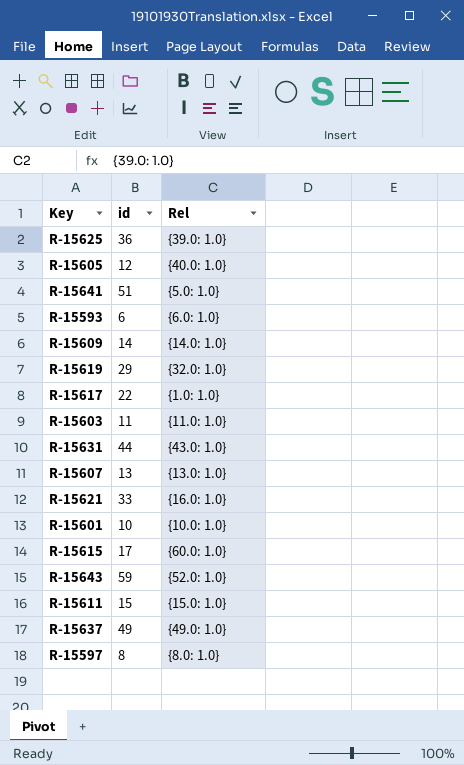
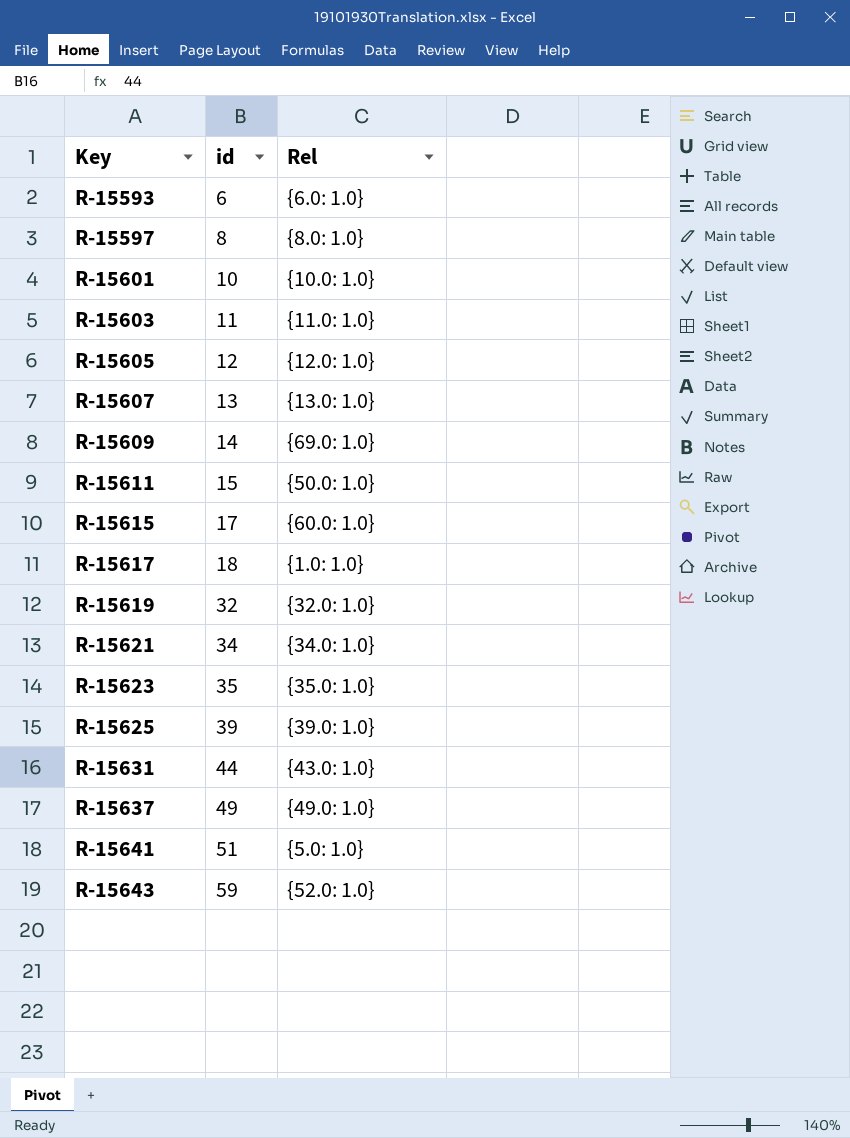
row order: none -> Key ascending
R-15605 | Rel: {40.0: 1.0} -> {12.0: 1.0}
R-15609 | Rel: {14.0: 1.0} -> {69.0: 1.0}
R-15611 | Rel: {15.0: 1.0} -> {50.0: 1.0}
R-15617 | id: 22 -> 18
R-15619 | id: 29 -> 32
R-15621 | id: 33 -> 34
R-15621 | Rel: {16.0: 1.0} -> {34.0: 1.0}
row R-15623: none -> 35 | {35.0: 1.0}
R-15625 | id: 36 -> 39

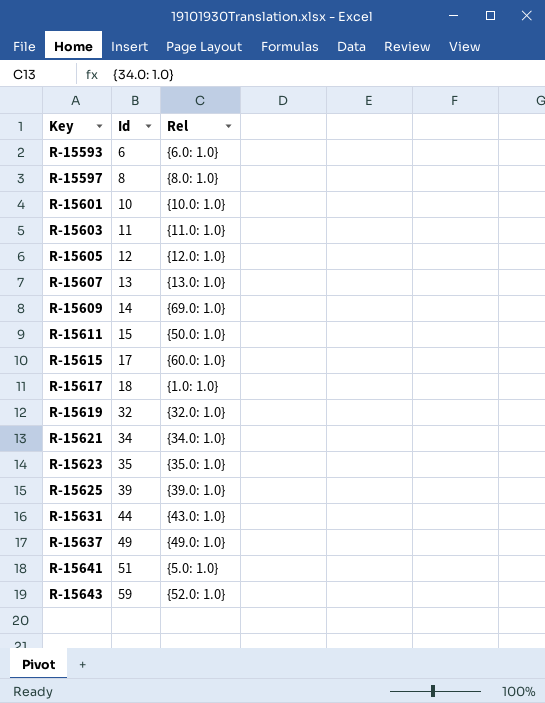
column name: id -> Id

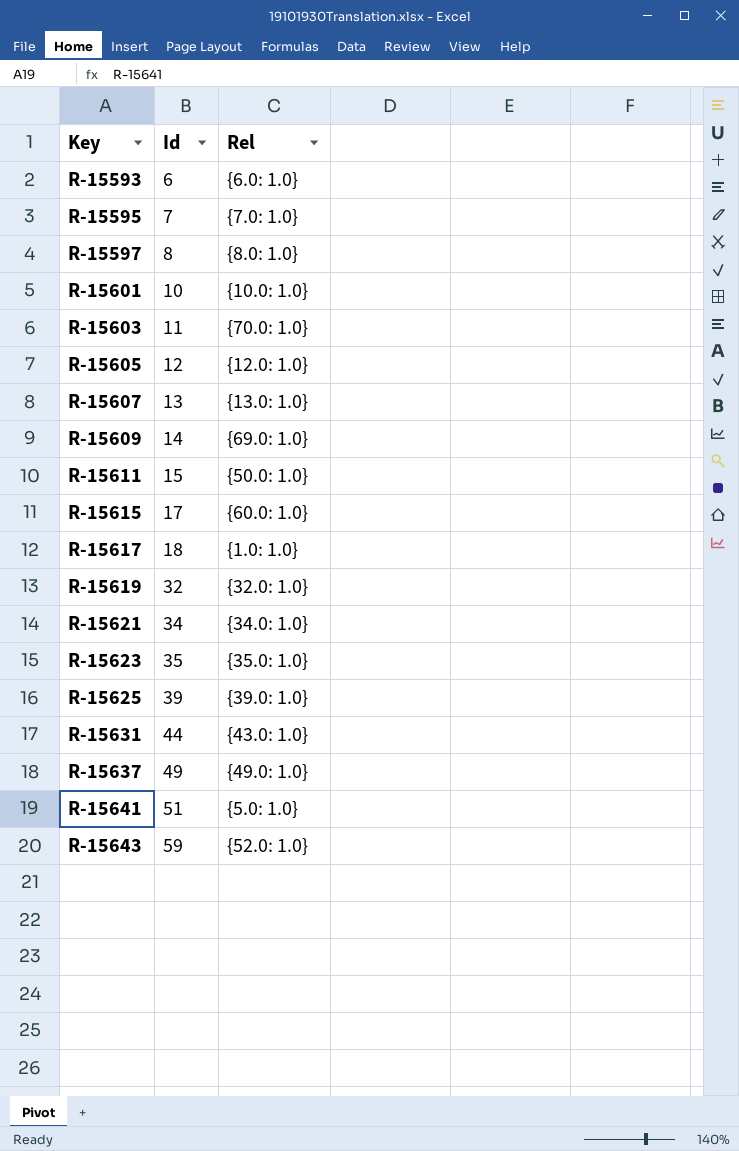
row R-15595: none -> 7 | {7.0: 1.0}
R-15603 | Rel: {11.0: 1.0} -> {70.0: 1.0}

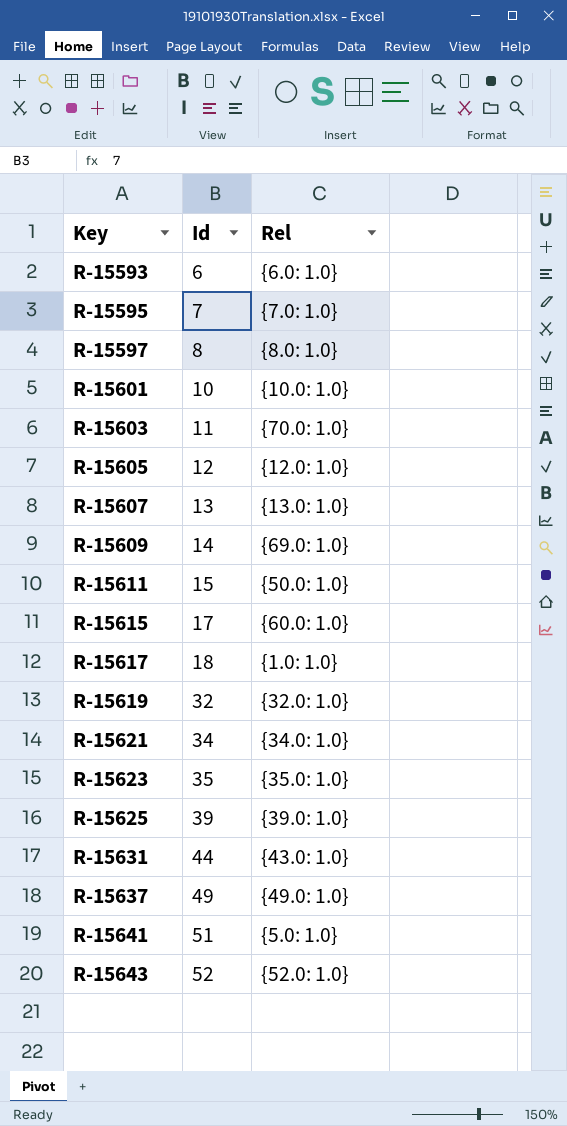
R-15643 | Id: 59 -> 52

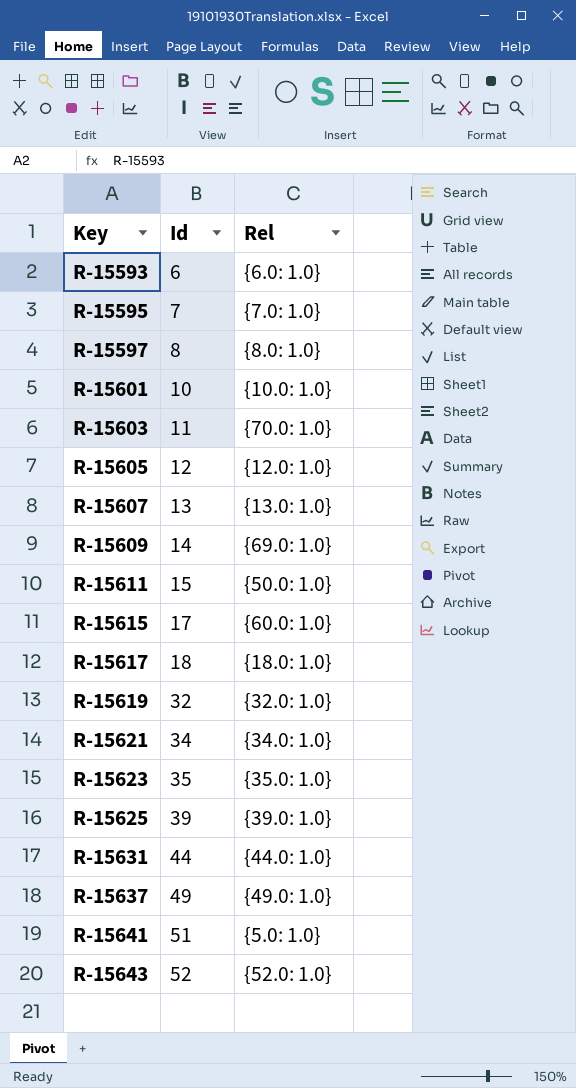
R-15617 | Rel: {1.0: 1.0} -> {18.0: 1.0}
R-15631 | Rel: {43.0: 1.0} -> {44.0: 1.0}

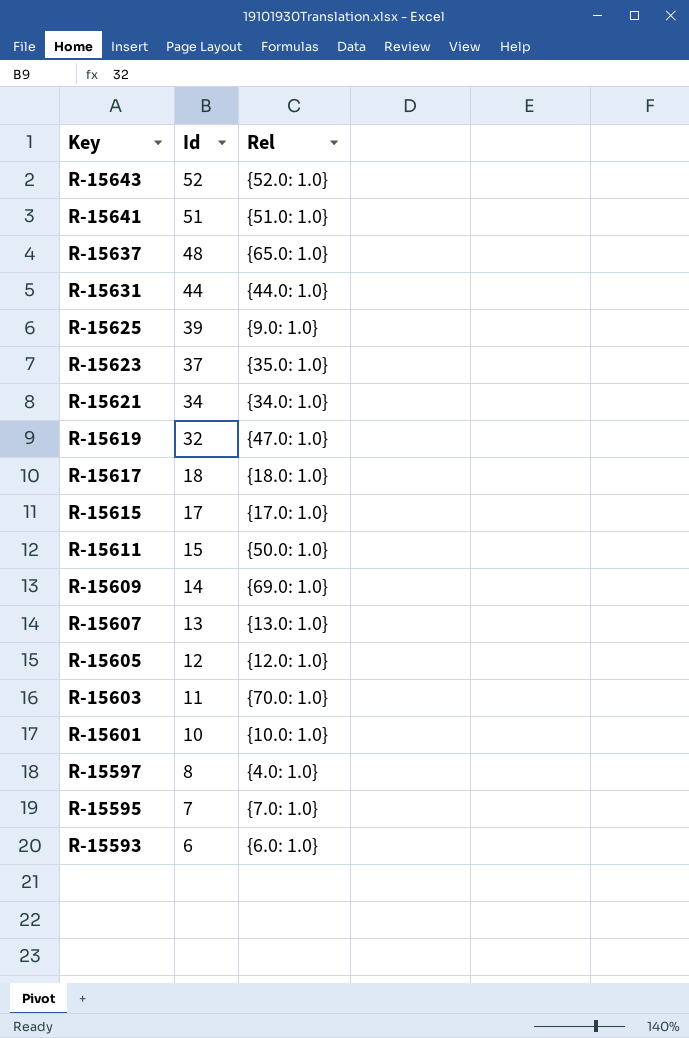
row order: Key ascending -> Key descending
R-15641 | Rel: {5.0: 1.0} -> {51.0: 1.0}
R-15637 | Id: 49 -> 48
R-15637 | Rel: {49.0: 1.0} -> {65.0: 1.0}
R-15625 | Rel: {39.0: 1.0} -> {9.0: 1.0}
R-15623 | Id: 35 -> 37
R-15619 | Rel: {32.0: 1.0} -> {47.0: 1.0}
R-15615 | Rel: {60.0: 1.0} -> {17.0: 1.0}
R-15597 | Rel: {8.0: 1.0} -> {4.0: 1.0}

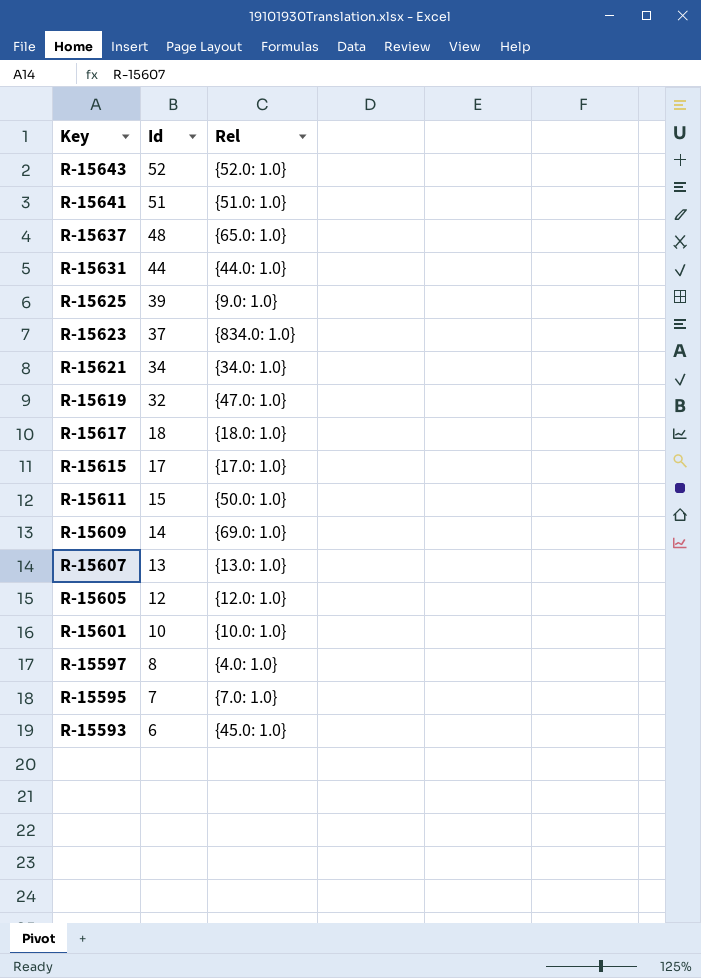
row R-15603: 11 | {70.0: 1.0} -> none
R-15623 | Rel: {35.0: 1.0} -> {834.0: 1.0}
R-15593 | Rel: {6.0: 1.0} -> {45.0: 1.0}

